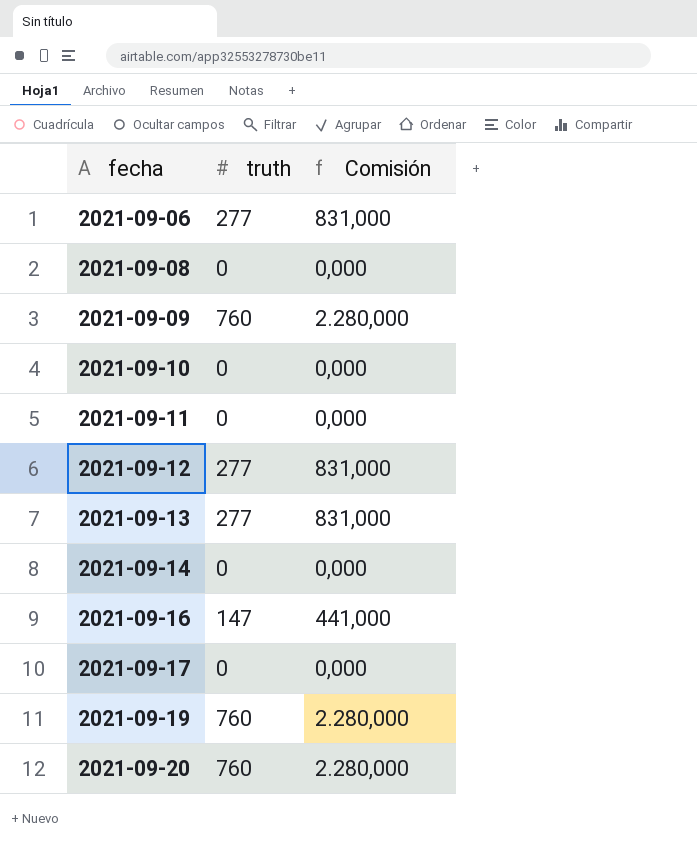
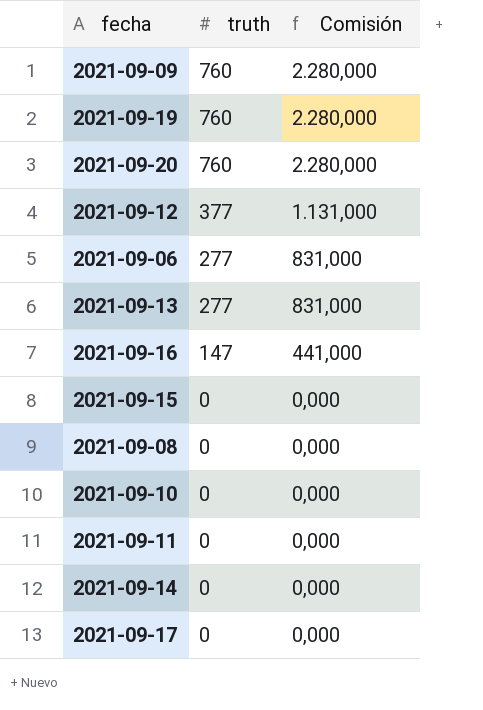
row order: fecha ascending -> truth descending
2021-09-12 | truth: 277 -> 377
2021-09-12 | Comisión: 831,000 -> 1.131,000
row 2021-09-15: none -> 0 | 0,000

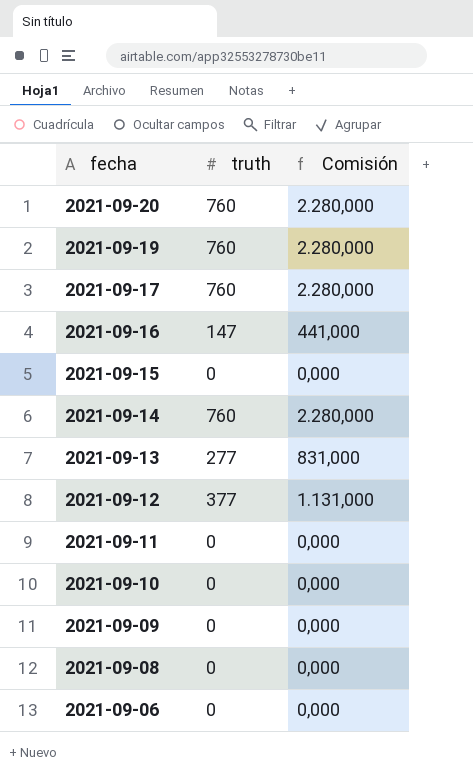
row order: truth descending -> fecha descending
2021-09-17 | truth: 0 -> 760
2021-09-17 | Comisión: 0,000 -> 2.280,000
2021-09-14 | truth: 0 -> 760
2021-09-14 | Comisión: 0,000 -> 2.280,000
2021-09-09 | truth: 760 -> 0
2021-09-09 | Comisión: 2.280,000 -> 0,000
2021-09-06 | truth: 277 -> 0
2021-09-06 | Comisión: 831,000 -> 0,000

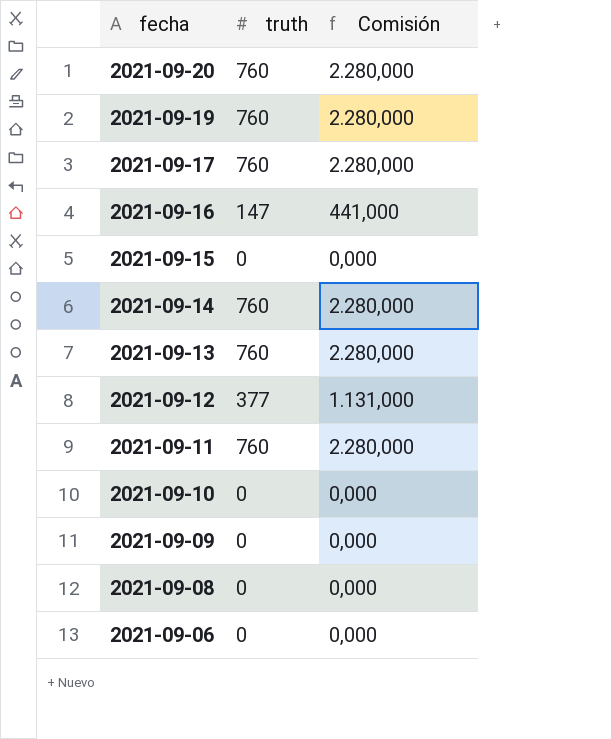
2021-09-13 | truth: 277 -> 760
2021-09-13 | Comisión: 831,000 -> 2.280,000
2021-09-11 | truth: 0 -> 760
2021-09-11 | Comisión: 0,000 -> 2.280,000

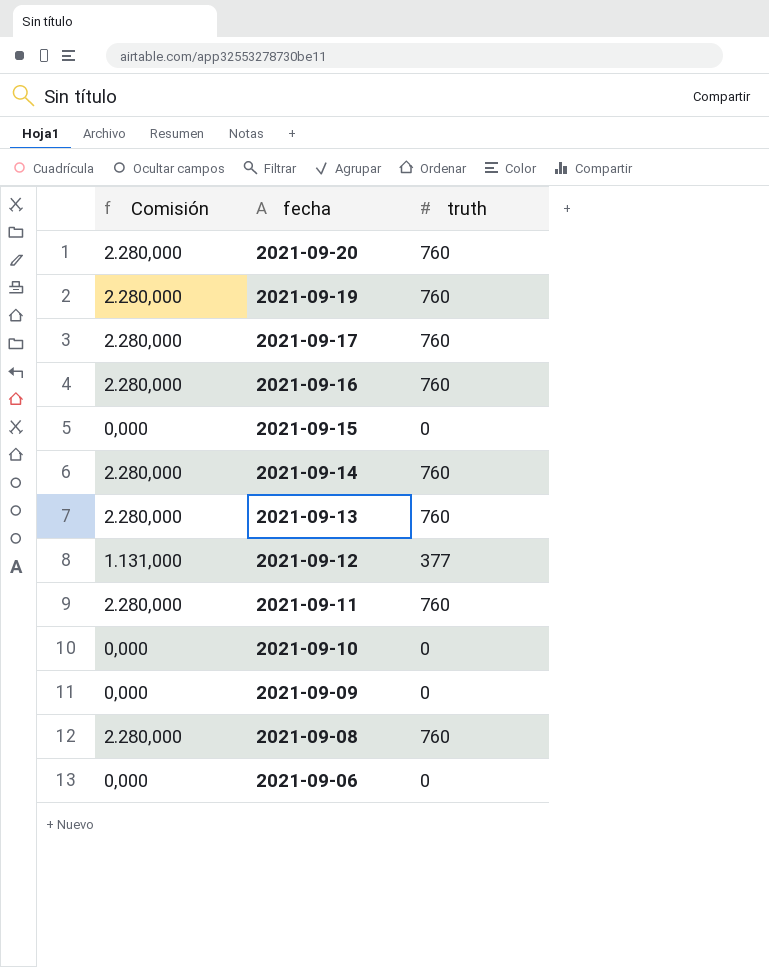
column Comisión | position: 3 -> 1
2021-09-16 | Comisión: 441,000 -> 2.280,000
2021-09-16 | truth: 147 -> 760
2021-09-08 | Comisión: 0,000 -> 2.280,000
2021-09-08 | truth: 0 -> 760

